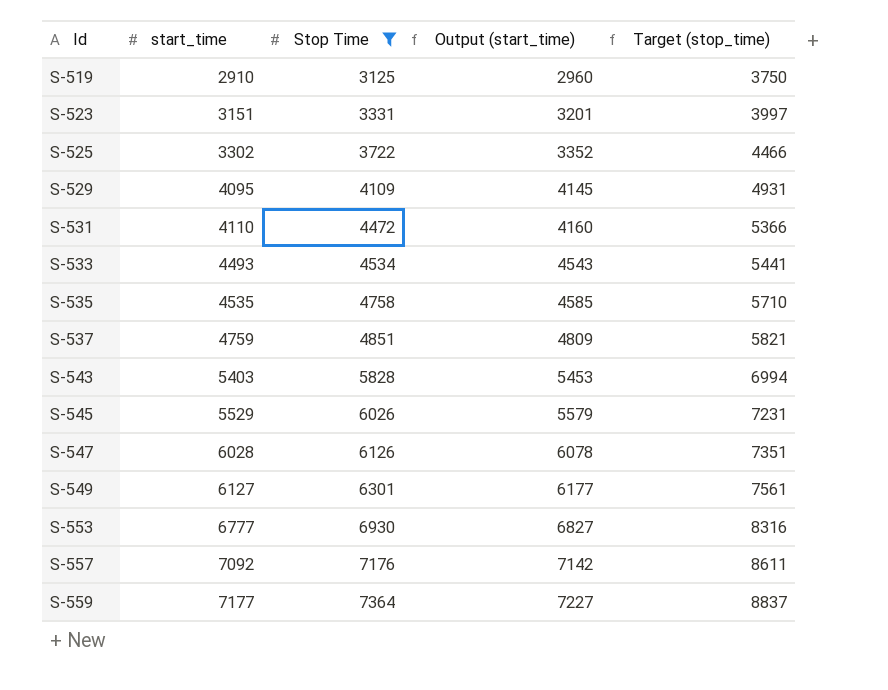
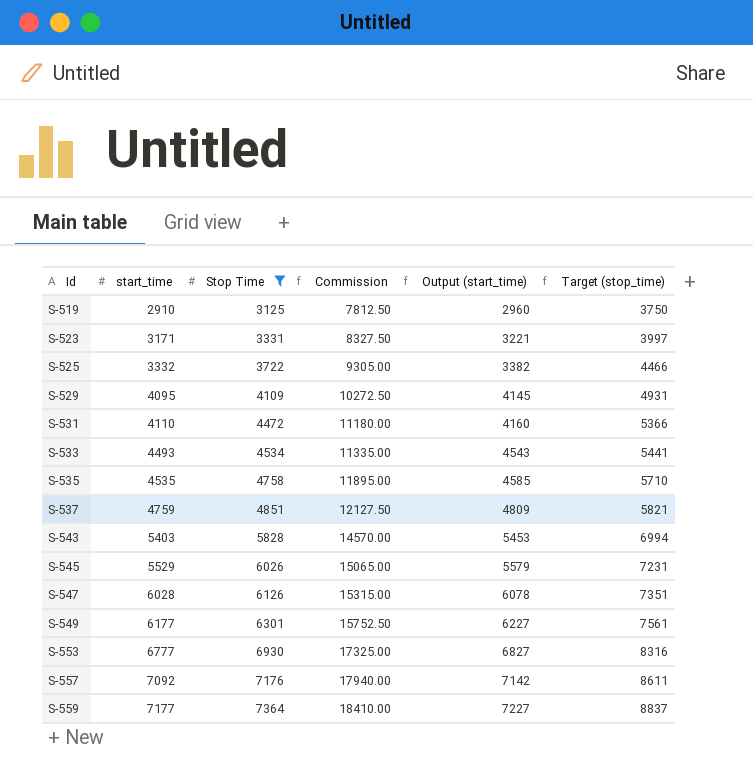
column Commission | formula: none -> [Stop Time] * 2.5
S-523 | start_time: 3151 -> 3171
S-523 | Output (start_time): 3201 -> 3221
S-525 | start_time: 3302 -> 3332
S-525 | Output (start_time): 3352 -> 3382
S-549 | start_time: 6127 -> 6177
S-549 | Output (start_time): 6177 -> 6227

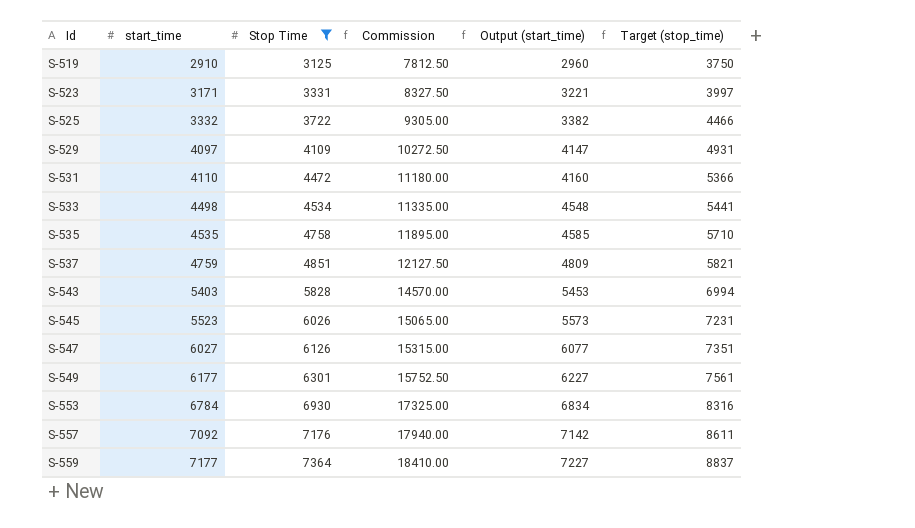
S-529 | start_time: 4095 -> 4097
S-529 | Output (start_time): 4145 -> 4147
S-533 | start_time: 4493 -> 4498
S-533 | Output (start_time): 4543 -> 4548
S-545 | start_time: 5529 -> 5523
S-545 | Output (start_time): 5579 -> 5573
S-547 | start_time: 6028 -> 6027
S-547 | Output (start_time): 6078 -> 6077
S-553 | start_time: 6777 -> 6784
S-553 | Output (start_time): 6827 -> 6834

